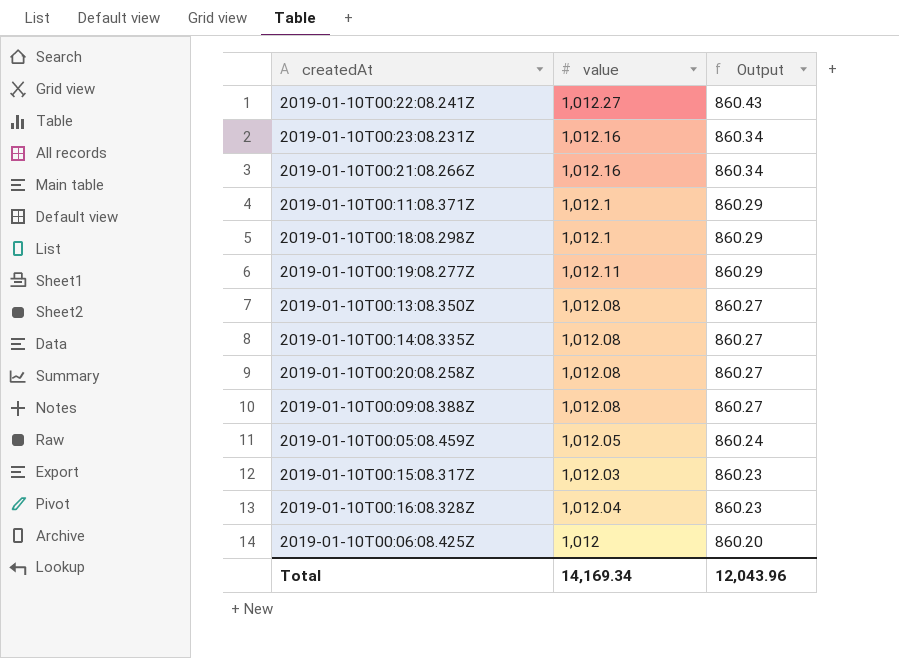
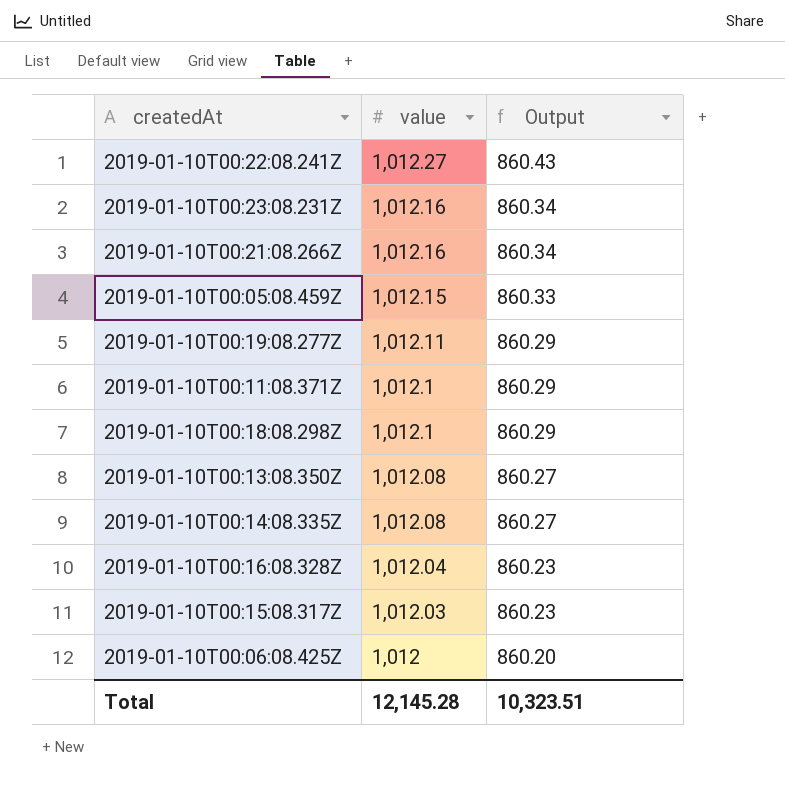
row order: Output descending -> value descending
row 2019-01-10T00:20:08.258Z: 1,012.08 | 860.27 -> none
row 2019-01-10T00:09:08.388Z: 1,012.08 | 860.27 -> none
2019-01-10T00:05:08.459Z | value: 1,012.05 -> 1,012.15
2019-01-10T00:05:08.459Z | Output: 860.24 -> 860.33
Total | value: 14,169.34 -> 12,145.28
Total | Output: 12,043.96 -> 10,323.51

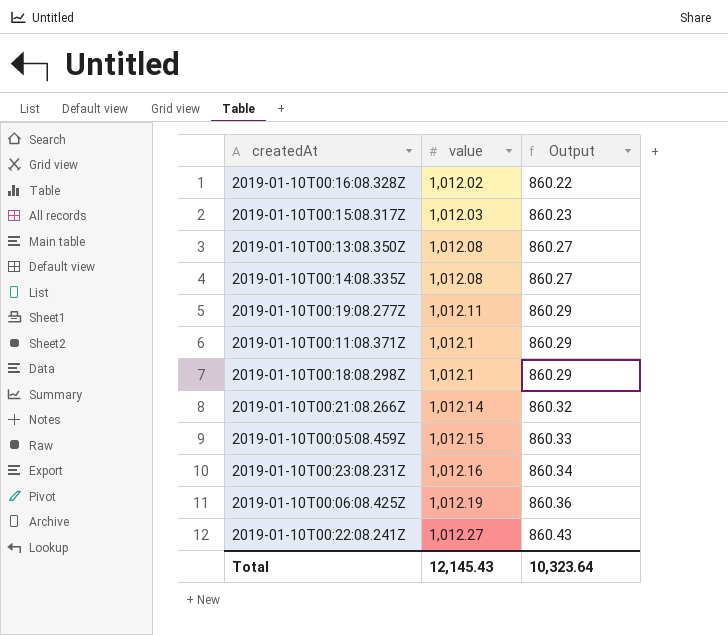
row order: value descending -> Output ascending
2019-01-10T00:16:08.328Z | value: 1,012.04 -> 1,012.02
2019-01-10T00:16:08.328Z | Output: 860.23 -> 860.22
2019-01-10T00:21:08.266Z | value: 1,012.16 -> 1,012.14
2019-01-10T00:21:08.266Z | Output: 860.34 -> 860.32
2019-01-10T00:06:08.425Z | value: 1,012 -> 1,012.19
2019-01-10T00:06:08.425Z | Output: 860.20 -> 860.36
Total | value: 12,145.28 -> 12,145.43
Total | Output: 10,323.51 -> 10,323.64

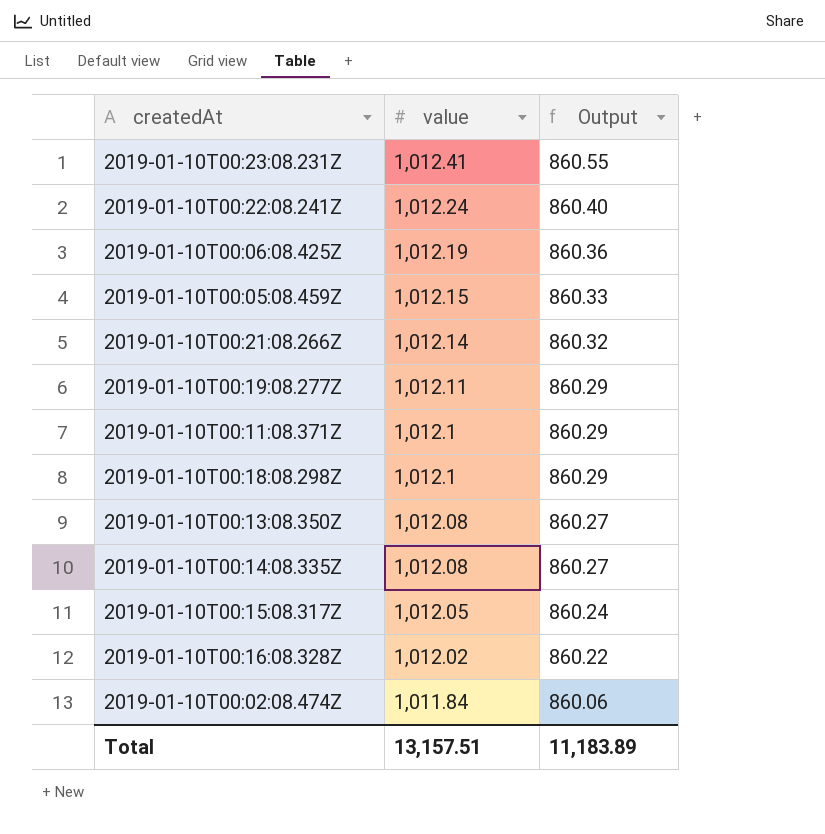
row order: Output ascending -> value descending
2019-01-10T00:23:08.231Z | value: 1,012.16 -> 1,012.41
2019-01-10T00:23:08.231Z | Output: 860.34 -> 860.55
2019-01-10T00:22:08.241Z | value: 1,012.27 -> 1,012.24
2019-01-10T00:22:08.241Z | Output: 860.43 -> 860.40
2019-01-10T00:15:08.317Z | value: 1,012.03 -> 1,012.05
2019-01-10T00:15:08.317Z | Output: 860.23 -> 860.24
row 2019-01-10T00:02:08.474Z: none -> 1,011.84 | 860.06
Total | value: 12,145.43 -> 13,157.51
Total | Output: 10,323.64 -> 11,183.89

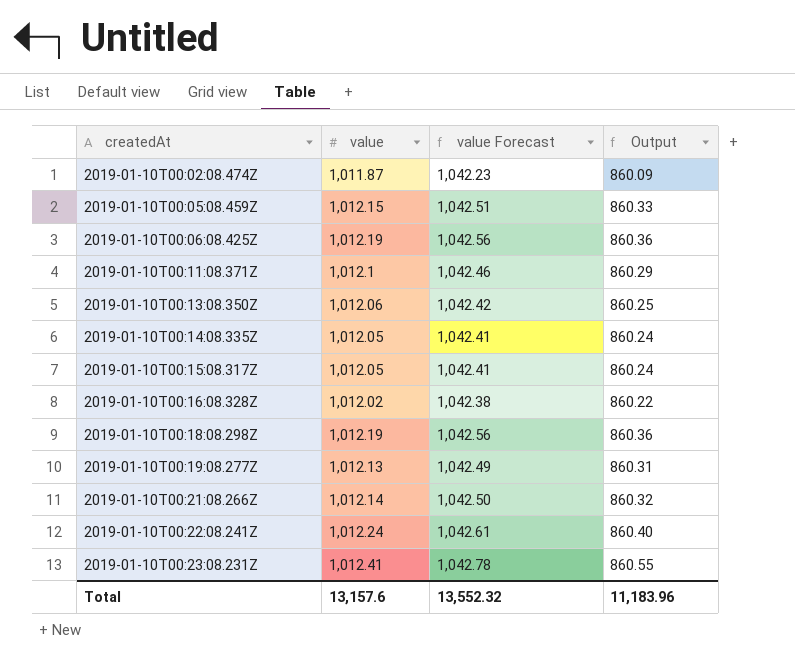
row order: value descending -> createdAt ascending
column value Forecast | formula: none -> [value] * 1.03
2019-01-10T00:02:08.474Z | value: 1,011.84 -> 1,011.87
2019-01-10T00:02:08.474Z | Output: 860.06 -> 860.09
2019-01-10T00:13:08.350Z | value: 1,012.08 -> 1,012.06
2019-01-10T00:13:08.350Z | Output: 860.27 -> 860.25
2019-01-10T00:14:08.335Z | value: 1,012.08 -> 1,012.05
2019-01-10T00:14:08.335Z | Output: 860.27 -> 860.24
2019-01-10T00:18:08.298Z | value: 1,012.1 -> 1,012.19
2019-01-10T00:18:08.298Z | Output: 860.29 -> 860.36
2019-01-10T00:19:08.277Z | value: 1,012.11 -> 1,012.13
2019-01-10T00:19:08.277Z | Output: 860.29 -> 860.31
Total | value: 13,157.51 -> 13,157.6
Total | Output: 11,183.89 -> 11,183.96

